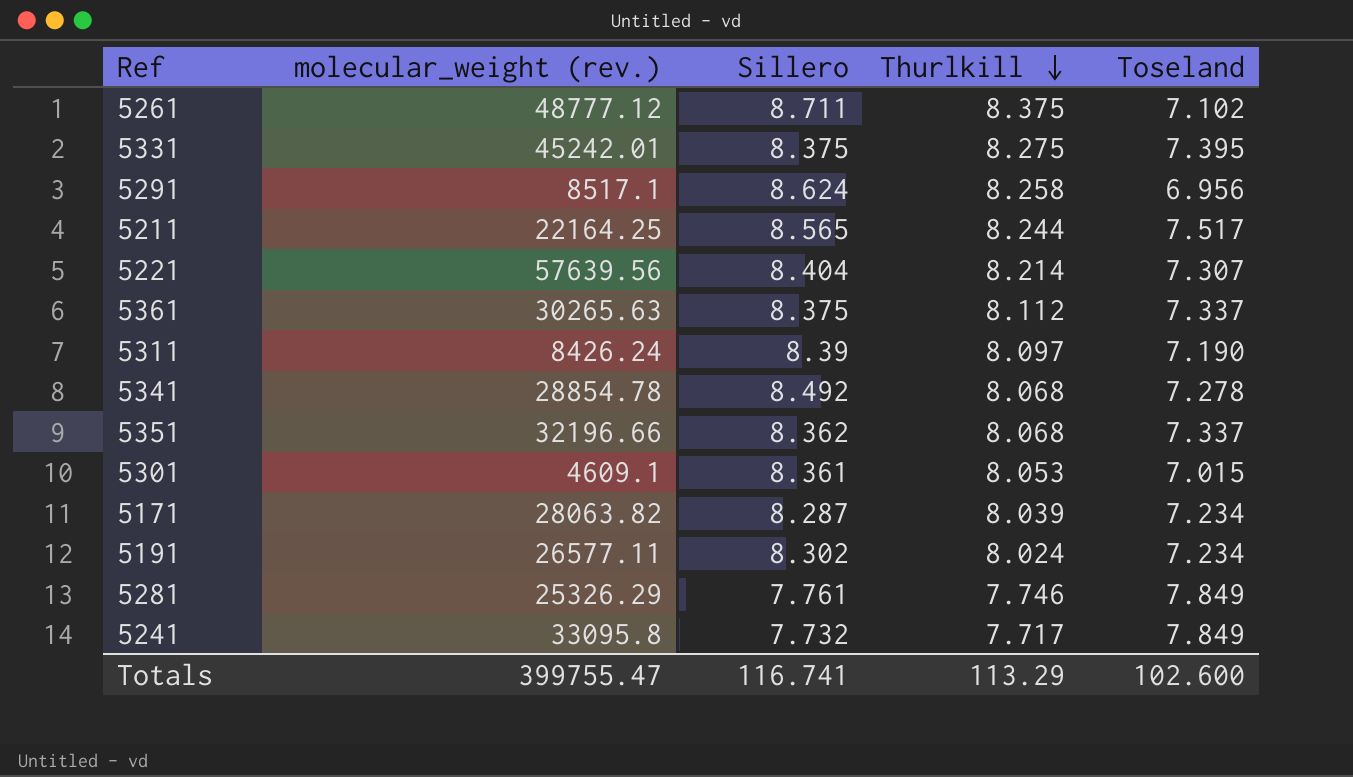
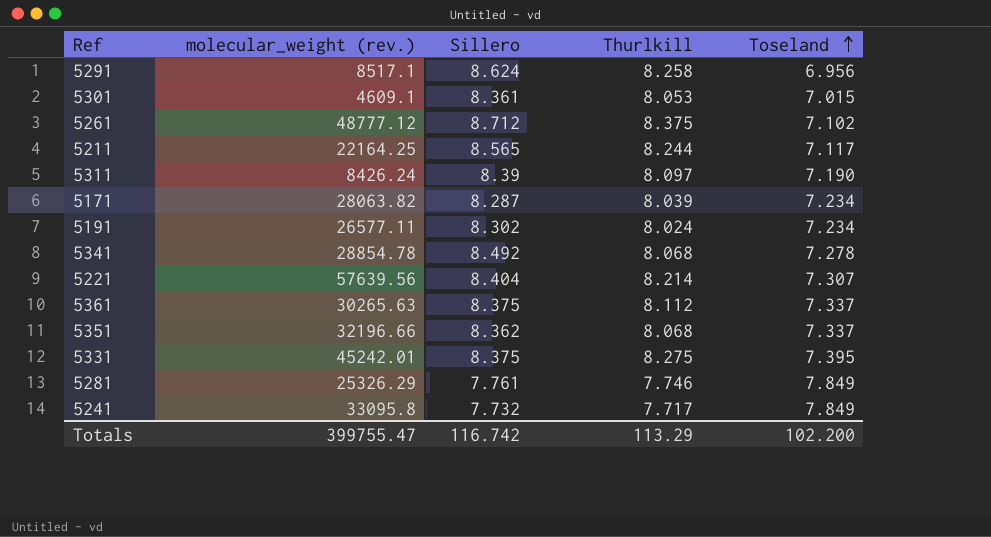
row order: Thurlkill descending -> Toseland ascending
5261 | Sillero: 8.711 -> 8.712
5211 | Toseland: 7.517 -> 7.117
Totals | Sillero: 116.741 -> 116.742
Totals | Toseland: 102.600 -> 102.200

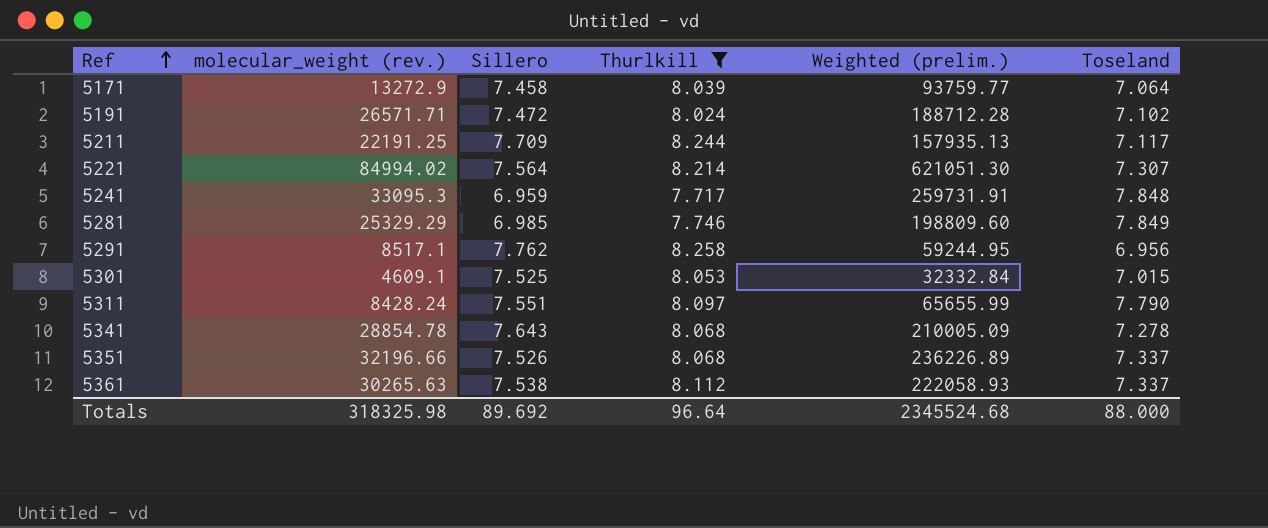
filter: none -> Thurlkill <= 8.258
row order: Toseland ascending -> Ref ascending
column Weighted (prelim.) | formula: none -> [molecular_weight (rev.)] * [Toseland]
5171 | molecular_weight (rev.): 28063.82 -> 13272.9
5171 | Sillero: 8.287 -> 7.458
5171 | Toseland: 7.234 -> 7.064
5191 | molecular_weight (rev.): 26577.11 -> 26571.71
5191 | Sillero: 8.302 -> 7.472
5191 | Toseland: 7.234 -> 7.102
5211 | molecular_weight (rev.): 22164.25 -> 22191.25
5211 | Sillero: 8.565 -> 7.709
5221 | molecular_weight (rev.): 57639.56 -> 84994.02
5221 | Sillero: 8.404 -> 7.564
5241 | molecular_weight (rev.): 33095.8 -> 33095.3
5241 | Sillero: 7.732 -> 6.959
5241 | Toseland: 7.849 -> 7.848
5281 | molecular_weight (rev.): 25326.29 -> 25329.29
5281 | Sillero: 7.761 -> 6.985
5291 | Sillero: 8.624 -> 7.762
5301 | Sillero: 8.361 -> 7.525
5311 | molecular_weight (rev.): 8426.24 -> 8428.24
5311 | Sillero: 8.39 -> 7.551
5311 | Toseland: 7.190 -> 7.790
5341 | Sillero: 8.492 -> 7.643
5351 | Sillero: 8.362 -> 7.526
5361 | Sillero: 8.375 -> 7.538
Totals | molecular_weight (rev.): 399755.47 -> 318325.98
Totals | Sillero: 116.742 -> 89.692
Totals | Thurlkill: 113.29 -> 96.64
Totals | Toseland: 102.200 -> 88.000

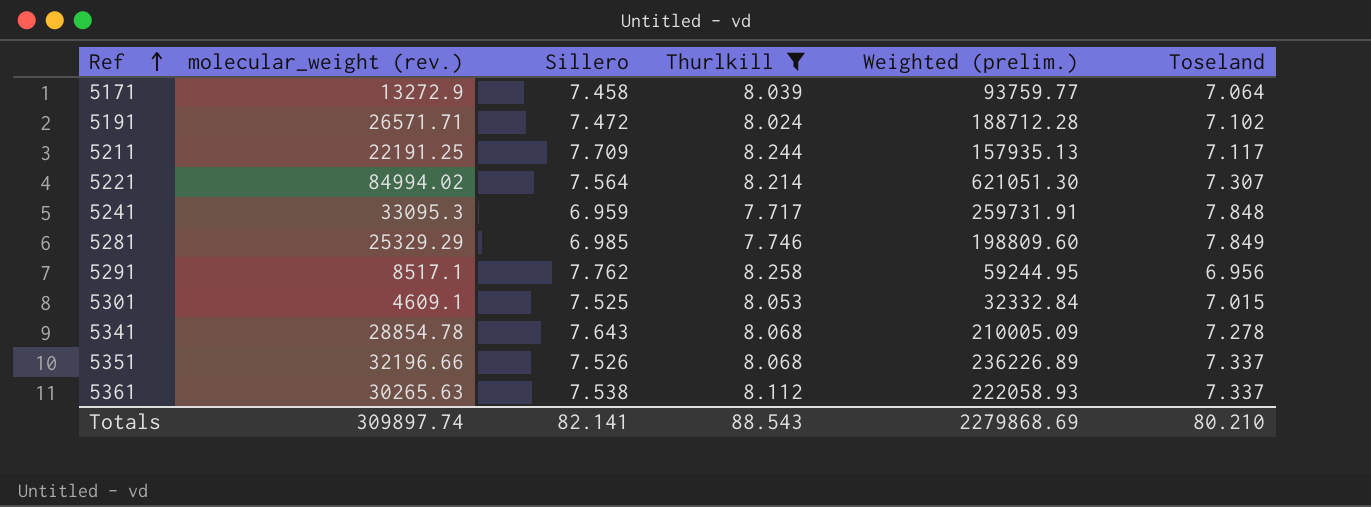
row 5311: 8428.24 | 7.551 | 8.097 | 65655.99 | 7.790 -> none
Totals | molecular_weight (rev.): 318325.98 -> 309897.74
Totals | Sillero: 89.692 -> 82.141
Totals | Thurlkill: 96.64 -> 88.543
Totals | Weighted (prelim.): 2345524.68 -> 2279868.69
Totals | Toseland: 88.000 -> 80.210

